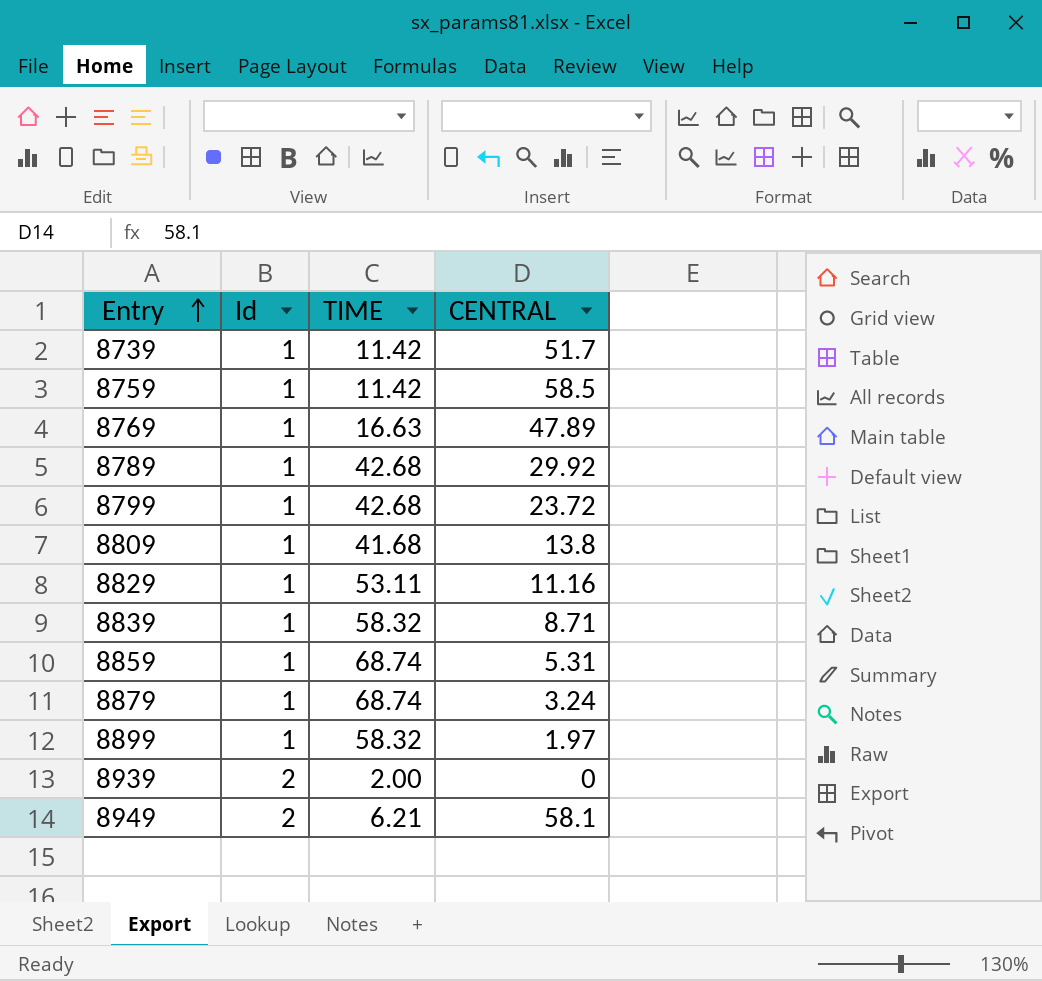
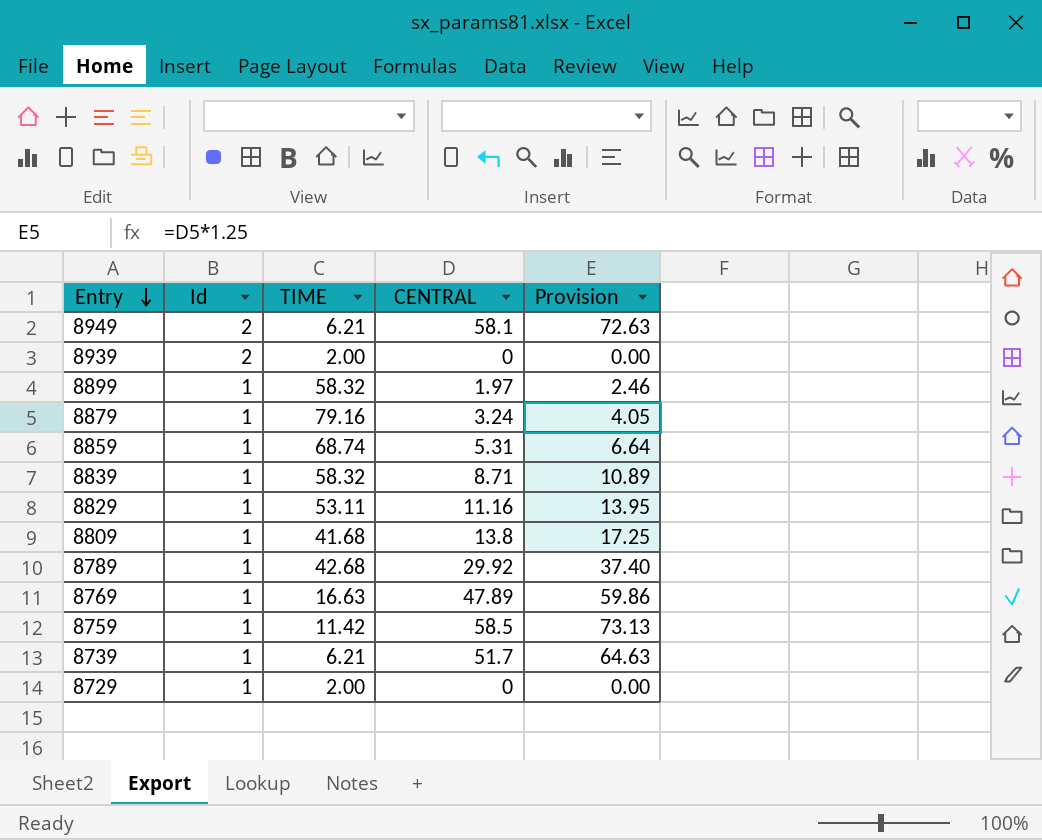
row order: Entry ascending -> Entry descending
column Provision | formula: none -> [CENTRAL] * 1.25
row 8799: 1 | 42.68 | 23.72 -> none
8879 | TIME: 68.74 -> 79.16
8739 | TIME: 11.42 -> 6.21
row 8729: none -> 1 | 2.00 | 0 | 0.00

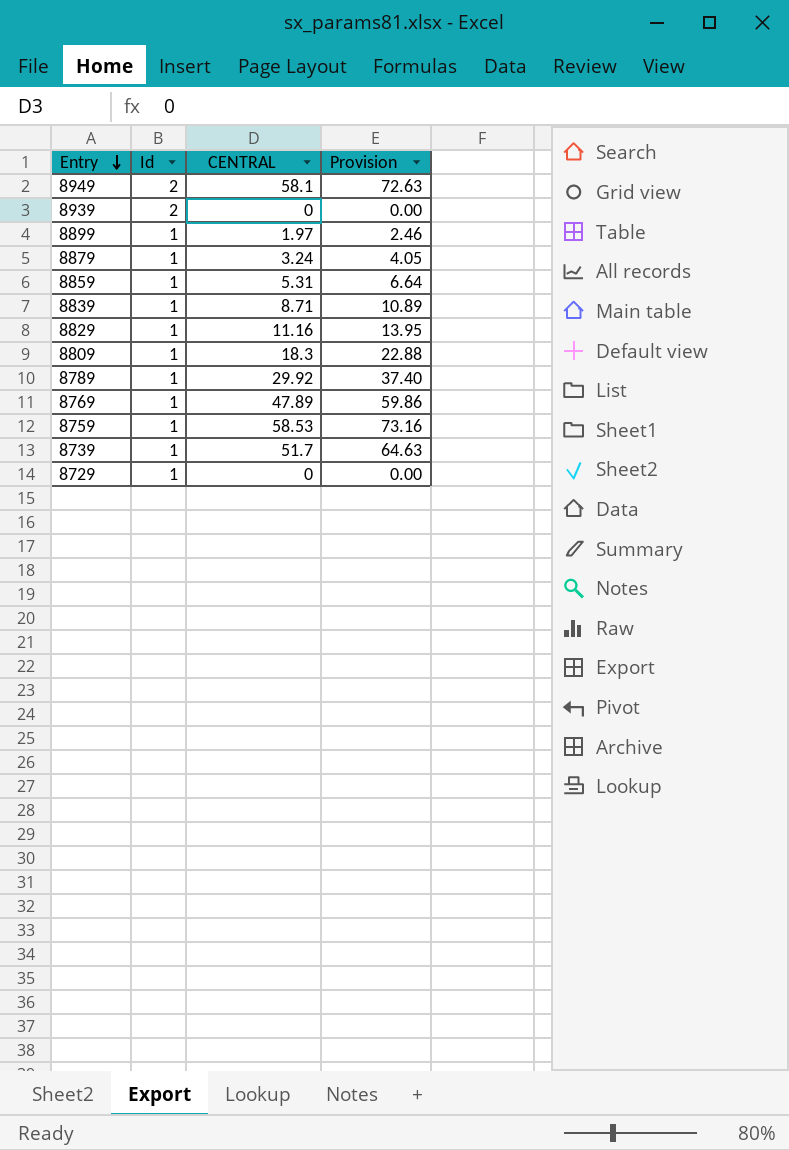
column TIME | position: 3 -> none
8809 | CENTRAL: 13.8 -> 18.3
8809 | Provision: 17.25 -> 22.88
8759 | CENTRAL: 58.5 -> 58.53
8759 | Provision: 73.13 -> 73.16

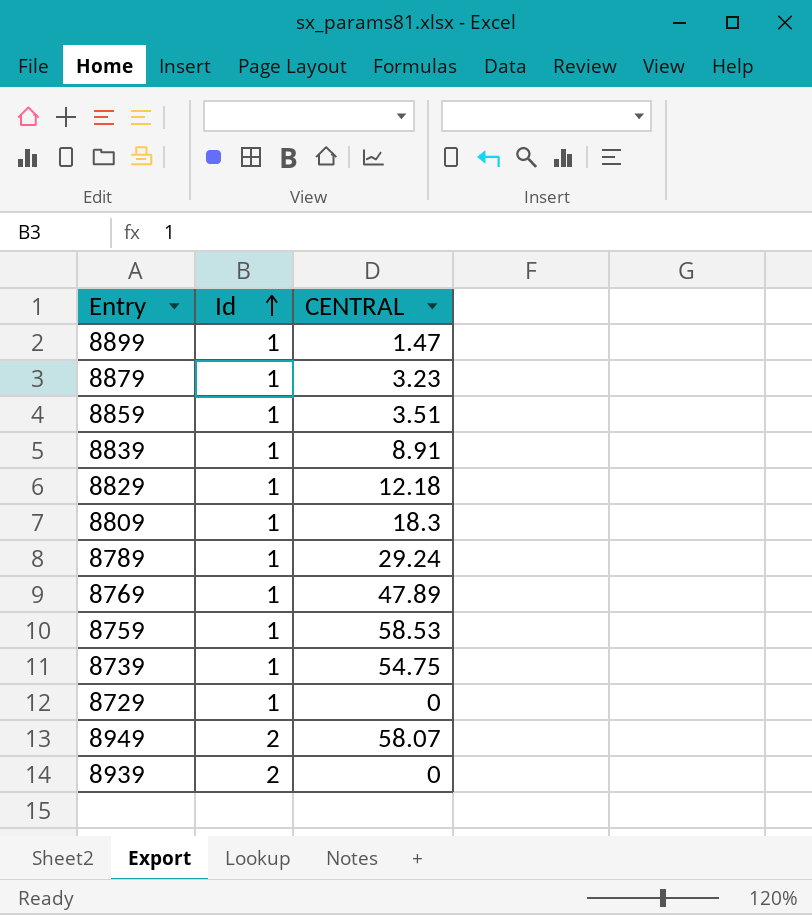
row order: Entry descending -> Id ascending
column Provision | formula: [CENTRAL] * 1.25 -> none
8899 | CENTRAL: 1.97 -> 1.47
8879 | CENTRAL: 3.24 -> 3.23
8859 | CENTRAL: 5.31 -> 3.51
8839 | CENTRAL: 8.71 -> 8.91
8829 | CENTRAL: 11.16 -> 12.18
8789 | CENTRAL: 29.92 -> 29.24
8739 | CENTRAL: 51.7 -> 54.75
8949 | CENTRAL: 58.1 -> 58.07

